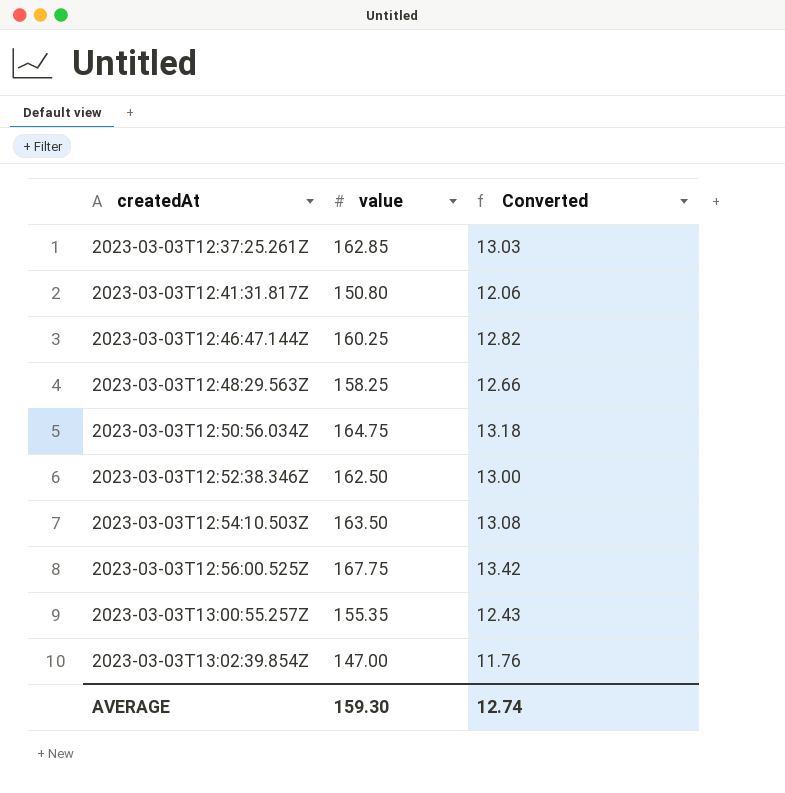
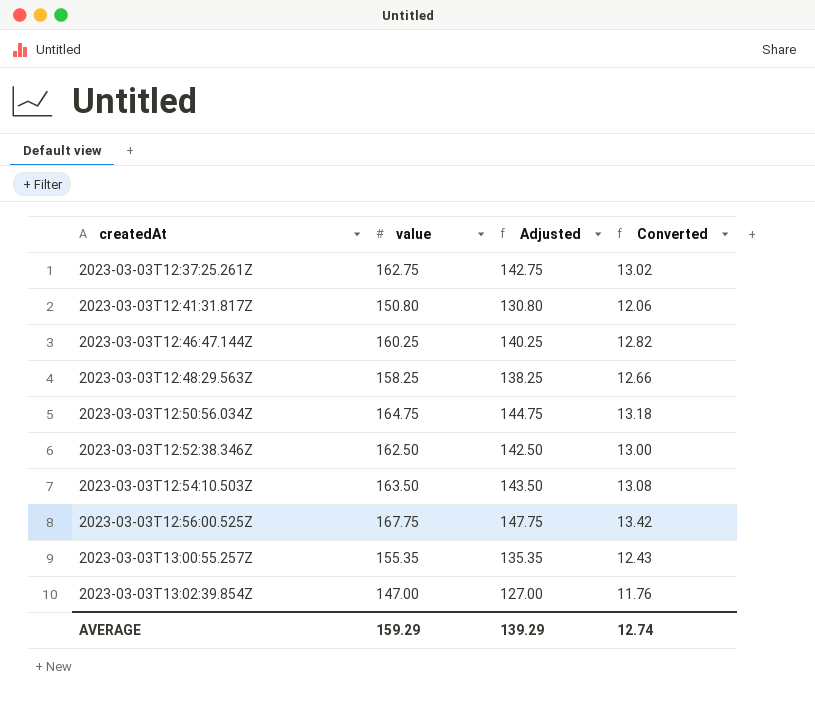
column Adjusted | formula: none -> [value] - 20
2023-03-03T12:37:25.261Z | value: 162.85 -> 162.75
2023-03-03T12:37:25.261Z | Converted: 13.03 -> 13.02
AVERAGE | value: 159.30 -> 159.29

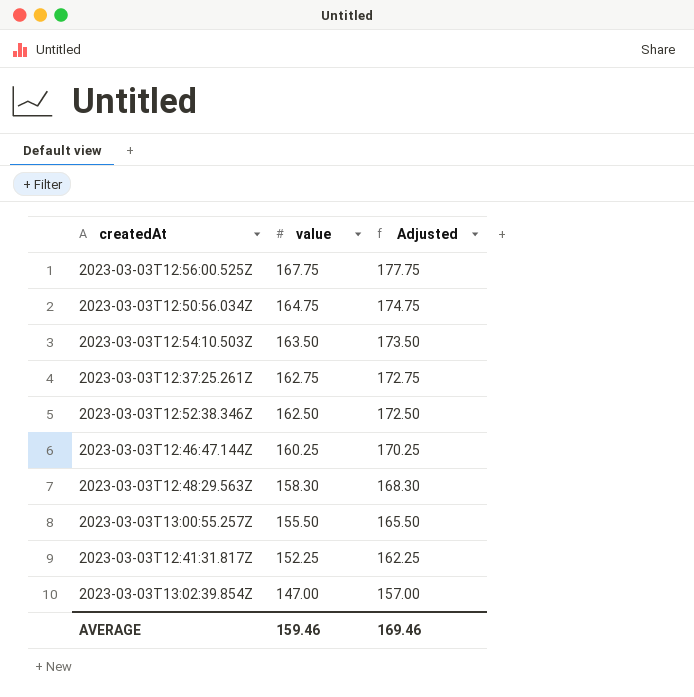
row order: createdAt ascending -> value descending
column Converted | formula: [value] * 0.08 -> none
column Adjusted | formula: [value] - 20 -> [value] + 10
2023-03-03T12:48:29.563Z | value: 158.25 -> 158.30
2023-03-03T13:00:55.257Z | value: 155.35 -> 155.50
2023-03-03T12:41:31.817Z | value: 150.80 -> 152.25
AVERAGE | value: 159.29 -> 159.46
AVERAGE | Adjusted: 139.29 -> 169.46

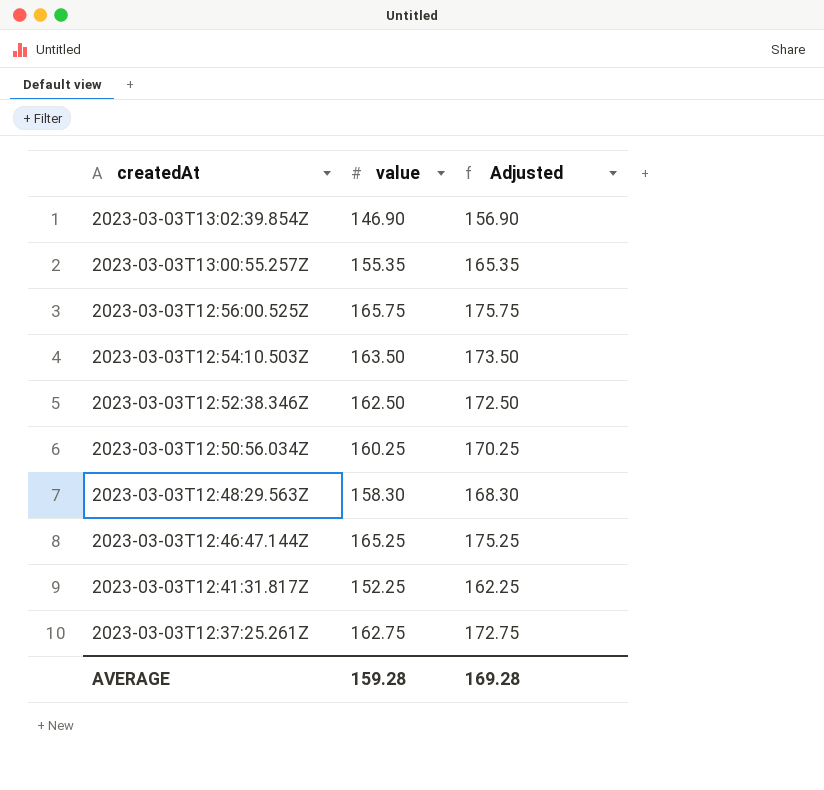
row order: value descending -> createdAt descending
2023-03-03T13:02:39.854Z | value: 147.00 -> 146.90
2023-03-03T13:02:39.854Z | Adjusted: 157.00 -> 156.90
2023-03-03T13:00:55.257Z | value: 155.50 -> 155.35
2023-03-03T13:00:55.257Z | Adjusted: 165.50 -> 165.35
2023-03-03T12:56:00.525Z | value: 167.75 -> 165.75
2023-03-03T12:56:00.525Z | Adjusted: 177.75 -> 175.75
2023-03-03T12:50:56.034Z | value: 164.75 -> 160.25
2023-03-03T12:50:56.034Z | Adjusted: 174.75 -> 170.25
2023-03-03T12:46:47.144Z | value: 160.25 -> 165.25
2023-03-03T12:46:47.144Z | Adjusted: 170.25 -> 175.25
AVERAGE | value: 159.46 -> 159.28
AVERAGE | Adjusted: 169.46 -> 169.28

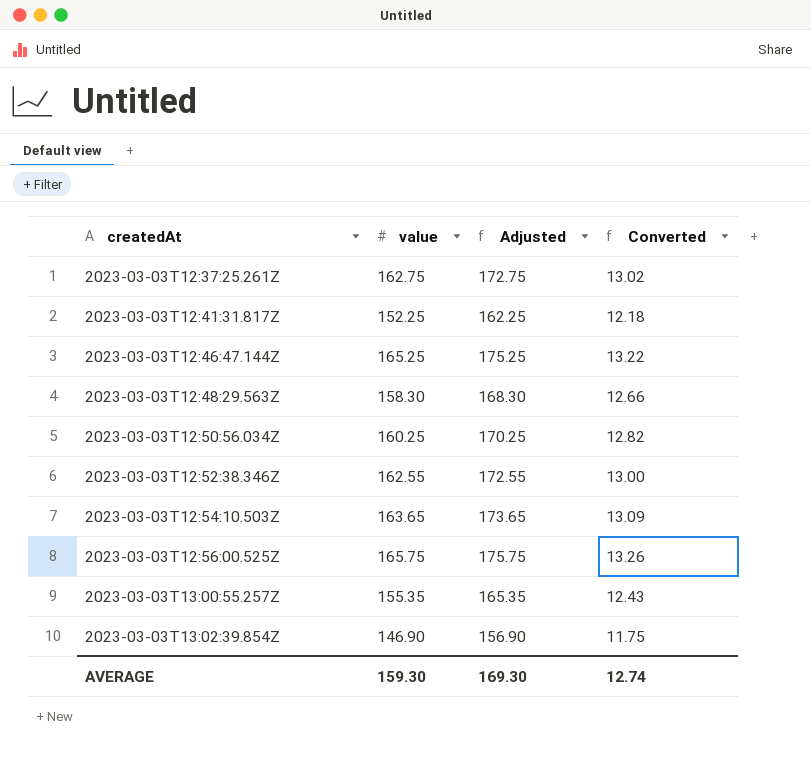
row order: createdAt descending -> createdAt ascending
column Converted | formula: none -> [value] * 0.08
2023-03-03T12:52:38.346Z | value: 162.50 -> 162.55
2023-03-03T12:52:38.346Z | Adjusted: 172.50 -> 172.55
2023-03-03T12:54:10.503Z | value: 163.50 -> 163.65
2023-03-03T12:54:10.503Z | Adjusted: 173.50 -> 173.65
AVERAGE | value: 159.28 -> 159.30
AVERAGE | Adjusted: 169.28 -> 169.30

